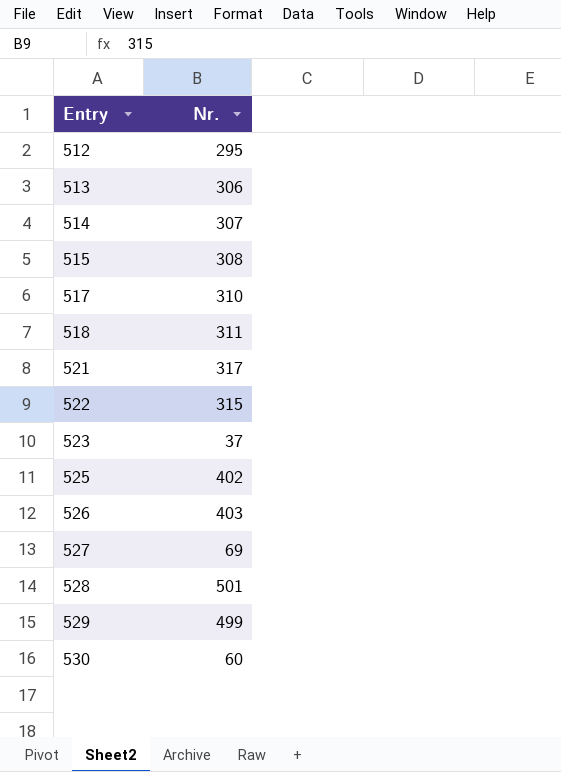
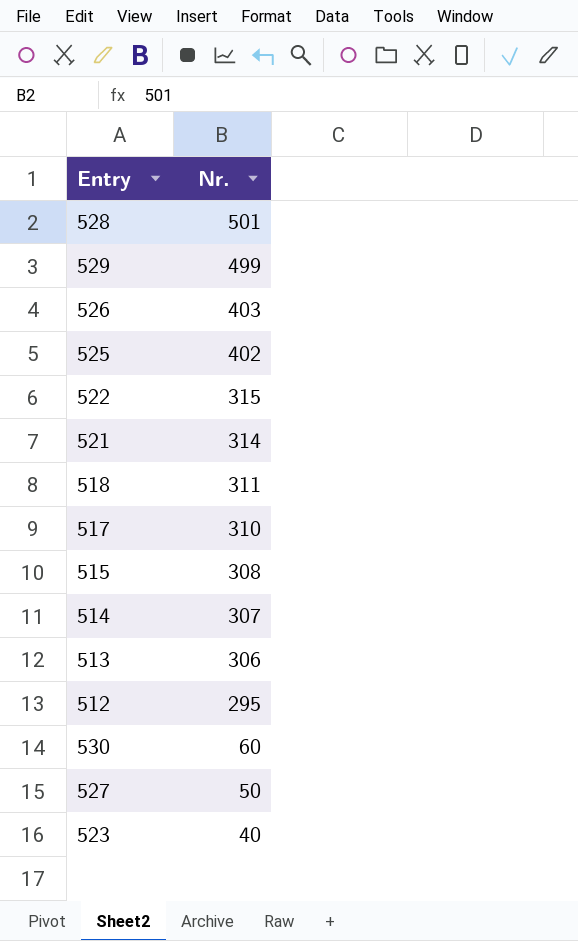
row order: Entry ascending -> Nr. descending
521 | Nr.: 317 -> 314
527 | Nr.: 69 -> 50
523 | Nr.: 37 -> 40

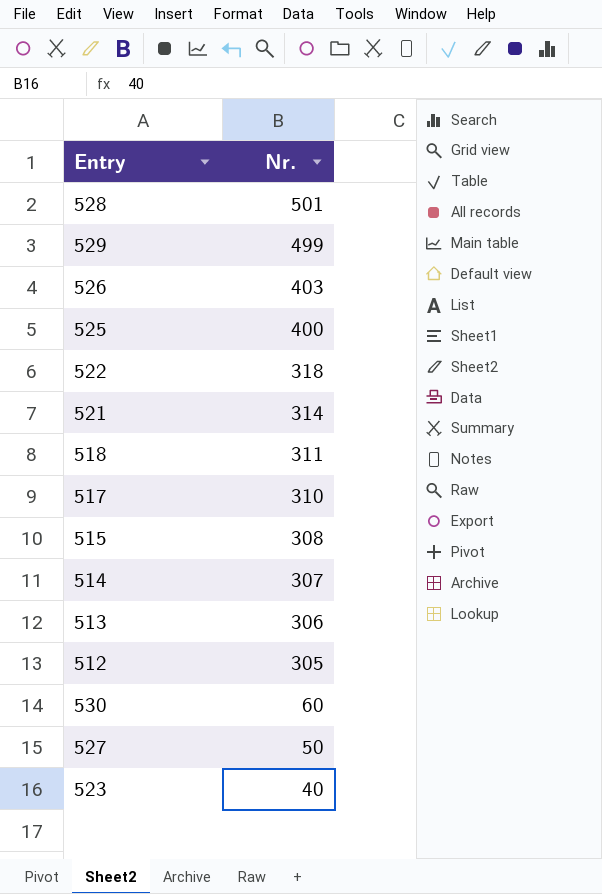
525 | Nr.: 402 -> 400
522 | Nr.: 315 -> 318
512 | Nr.: 295 -> 305

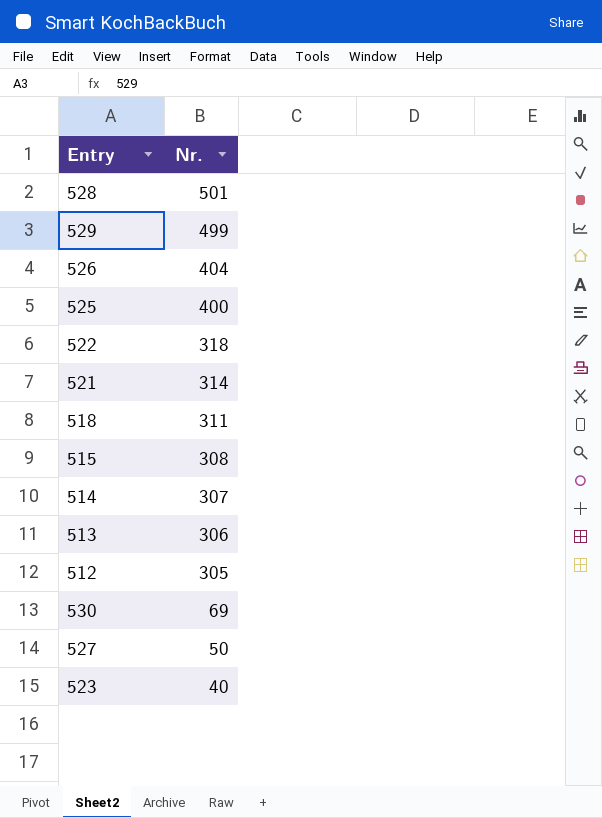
row 517: 310 -> none
526 | Nr.: 403 -> 404
530 | Nr.: 60 -> 69

